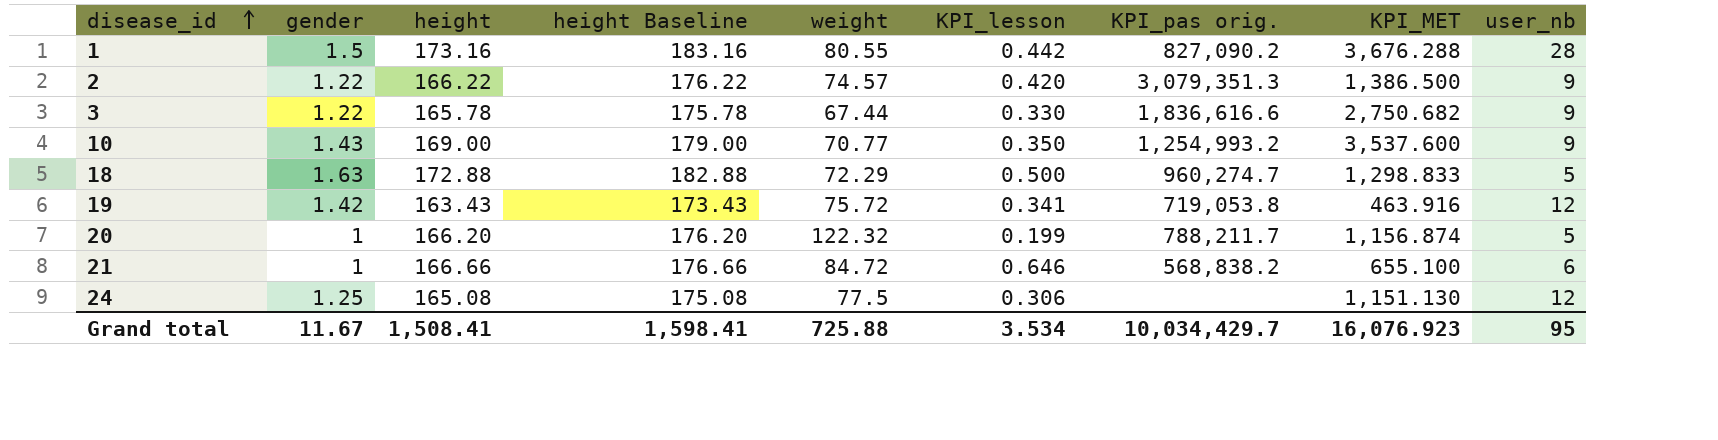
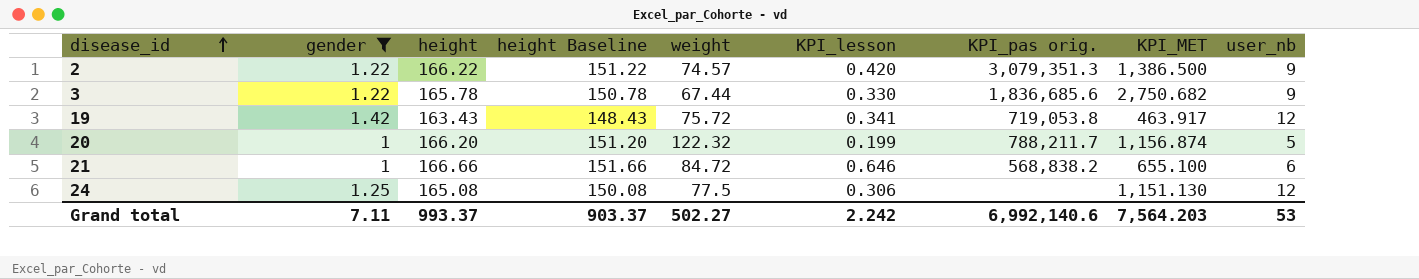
filter: none -> gender <= 1.42
column height Baseline | formula: [height] + 10 -> [height] - 15
3 | KPI_pas orig.: 1,836,616.6 -> 1,836,685.6
19 | KPI_MET: 463.916 -> 463.917
Grand total | gender: 11.67 -> 7.11
Grand total | height: 1,508.41 -> 993.37
Grand total | height Baseline: 1,598.41 -> 903.37
Grand total | weight: 725.88 -> 502.27
Grand total | KPI_lesson: 3.534 -> 2.242
Grand total | KPI_pas orig.: 10,034,429.7 -> 6,992,140.6
Grand total | KPI_MET: 16,076.923 -> 7,564.203
Grand total | user_nb: 95 -> 53

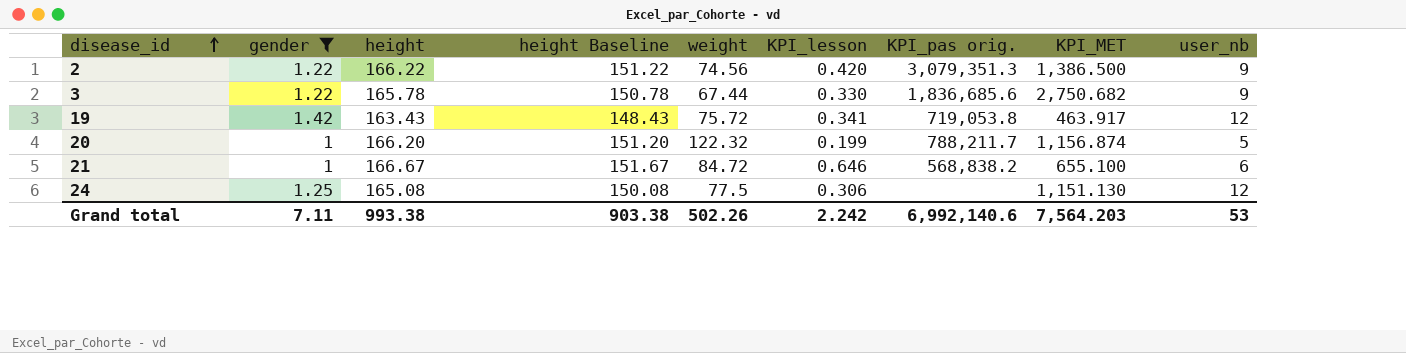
2 | weight: 74.57 -> 74.56
21 | height: 166.66 -> 166.67
21 | height Baseline: 151.66 -> 151.67
Grand total | height: 993.37 -> 993.38
Grand total | height Baseline: 903.37 -> 903.38
Grand total | weight: 502.27 -> 502.26

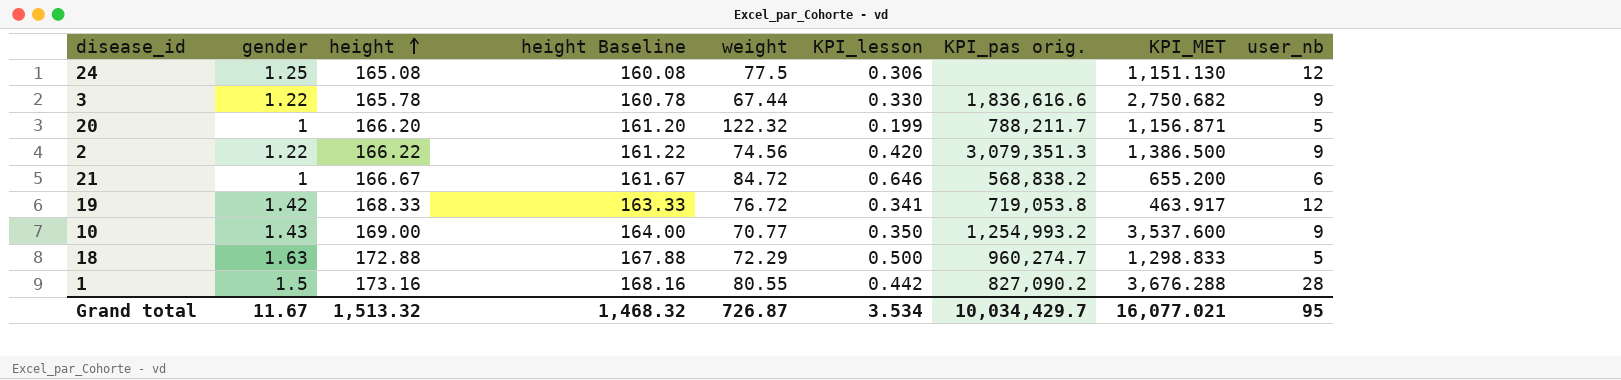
filter: gender <= 1.42 -> none
row order: disease_id ascending -> height ascending
column height Baseline | formula: [height] - 15 -> [height] - 5
3 | KPI_pas orig.: 1,836,685.6 -> 1,836,616.6
20 | KPI_MET: 1,156.874 -> 1,156.871
21 | KPI_MET: 655.100 -> 655.200
19 | height: 163.43 -> 168.33
19 | weight: 75.72 -> 76.72
Grand total | gender: 7.11 -> 11.67
Grand total | height: 993.38 -> 1,513.32
Grand total | height Baseline: 903.38 -> 1,468.32
Grand total | weight: 502.26 -> 726.87
Grand total | KPI_lesson: 2.242 -> 3.534
Grand total | KPI_pas orig.: 6,992,140.6 -> 10,034,429.7
Grand total | KPI_MET: 7,564.203 -> 16,077.021
Grand total | user_nb: 53 -> 95

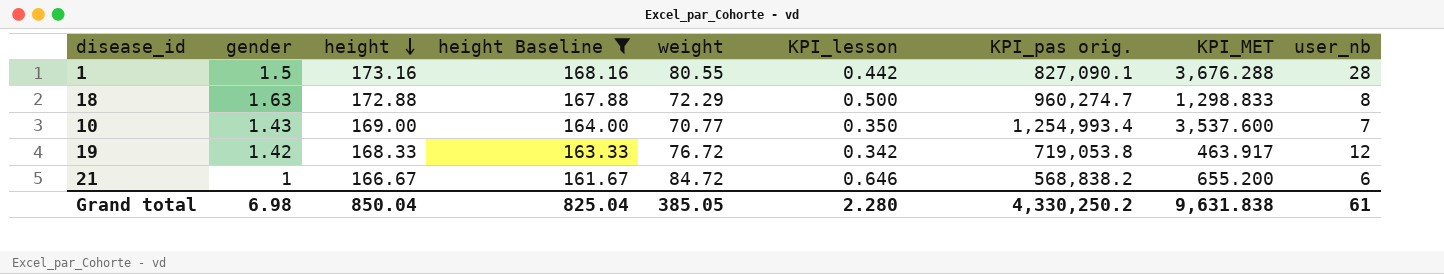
filter: none -> height Baseline >= 161.67
row order: height ascending -> height descending
1 | KPI_pas orig.: 827,090.2 -> 827,090.1
18 | user_nb: 5 -> 8
10 | KPI_pas orig.: 1,254,993.2 -> 1,254,993.4
10 | user_nb: 9 -> 7
19 | KPI_lesson: 0.341 -> 0.342
Grand total | gender: 11.67 -> 6.98
Grand total | height: 1,513.32 -> 850.04
Grand total | height Baseline: 1,468.32 -> 825.04
Grand total | weight: 726.87 -> 385.05
Grand total | KPI_lesson: 3.534 -> 2.280
Grand total | KPI_pas orig.: 10,034,429.7 -> 4,330,250.2
Grand total | KPI_MET: 16,077.021 -> 9,631.838
Grand total | user_nb: 95 -> 61

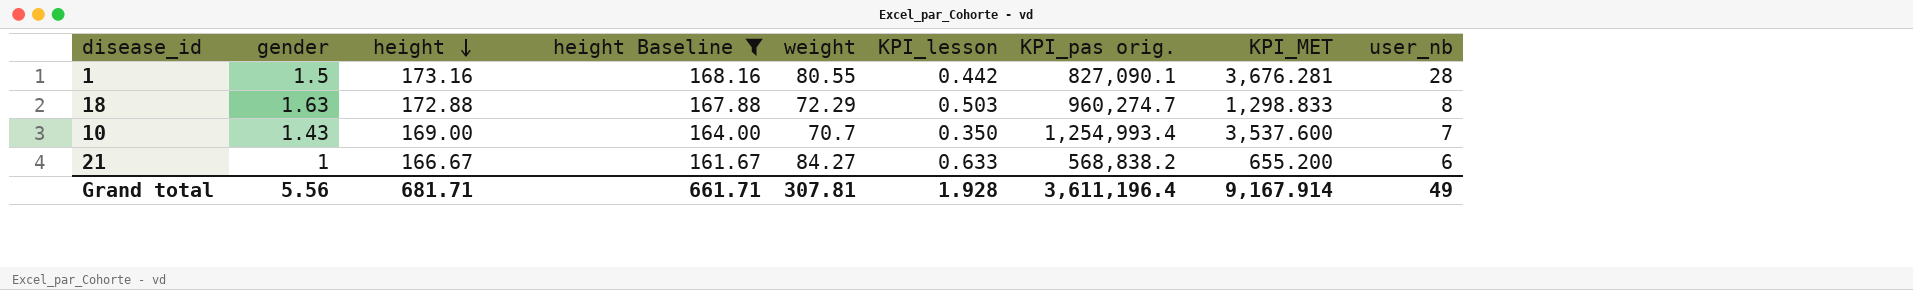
row 19: 1.42 | 168.33 | 163.33 | 76.72 | 0.342 | 719,053.8 | 463.917 | 12 -> none
1 | KPI_MET: 3,676.288 -> 3,676.281
18 | KPI_lesson: 0.500 -> 0.503
10 | weight: 70.77 -> 70.7
21 | weight: 84.72 -> 84.27
21 | KPI_lesson: 0.646 -> 0.633
Grand total | gender: 6.98 -> 5.56
Grand total | height: 850.04 -> 681.71
Grand total | height Baseline: 825.04 -> 661.71
Grand total | weight: 385.05 -> 307.81
Grand total | KPI_lesson: 2.280 -> 1.928
Grand total | KPI_pas orig.: 4,330,250.2 -> 3,611,196.4
Grand total | KPI_MET: 9,631.838 -> 9,167.914
Grand total | user_nb: 61 -> 49

